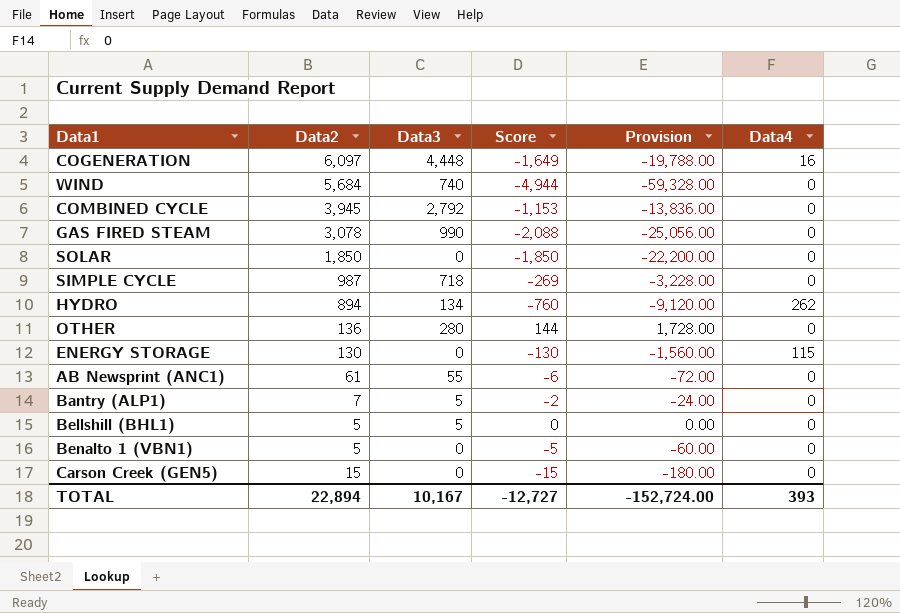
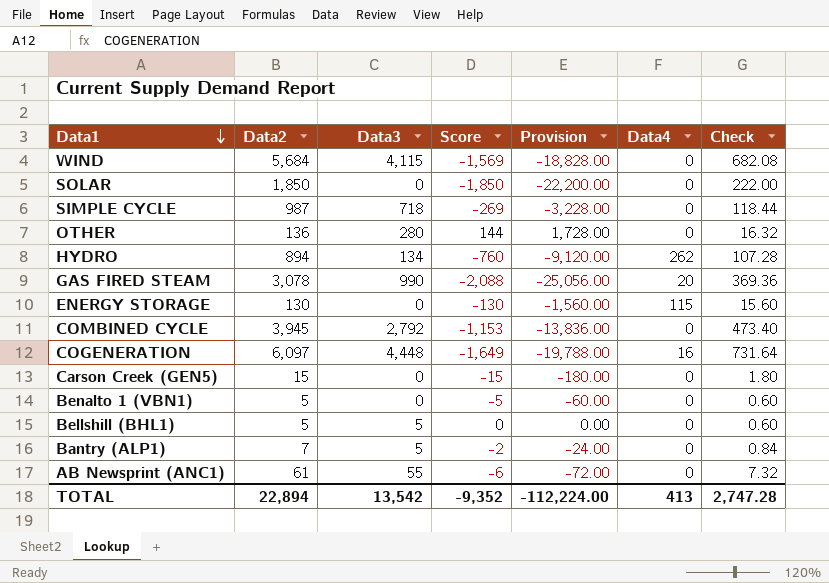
row order: none -> Data1 descending
column Check | formula: none -> [Data2] * 0.12
WIND | Data3: 740 -> 4,115
WIND | Score: -4,944 -> -1,569
WIND | Provision: -59,328.00 -> -18,828.00
GAS FIRED STEAM | Data4: 0 -> 20
TOTAL | Data3: 10,167 -> 13,542
TOTAL | Score: -12,727 -> -9,352
TOTAL | Provision: -152,724.00 -> -112,224.00
TOTAL | Data4: 393 -> 413

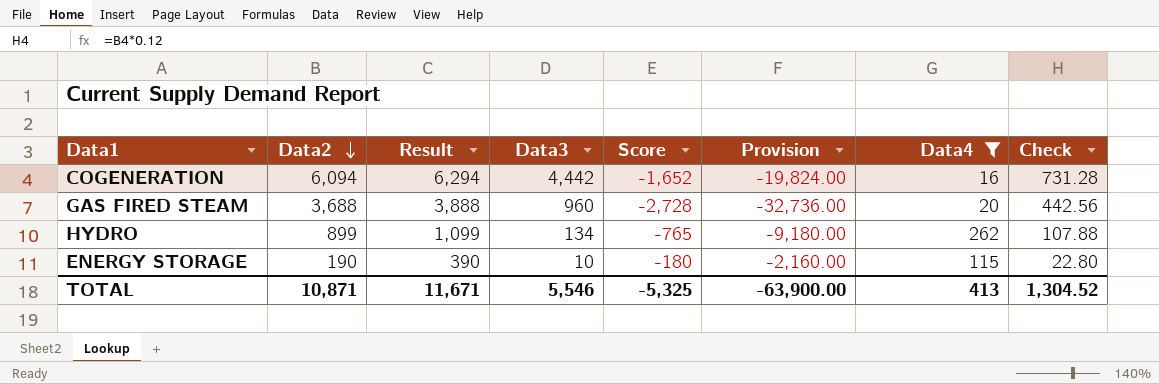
filter: none -> Data4 != 0
row order: Data1 descending -> Data2 descending
column Result | formula: none -> [Data2] + 200
COGENERATION | Data2: 6,097 -> 6,094
COGENERATION | Data3: 4,448 -> 4,442
COGENERATION | Score: -1,649 -> -1,652
COGENERATION | Provision: -19,788.00 -> -19,824.00
COGENERATION | Check: 731.64 -> 731.28
GAS FIRED STEAM | Data2: 3,078 -> 3,688
GAS FIRED STEAM | Data3: 990 -> 960
GAS FIRED STEAM | Score: -2,088 -> -2,728
GAS FIRED STEAM | Provision: -25,056.00 -> -32,736.00
GAS FIRED STEAM | Check: 369.36 -> 442.56
HYDRO | Data2: 894 -> 899
HYDRO | Score: -760 -> -765
HYDRO | Provision: -9,120.00 -> -9,180.00
HYDRO | Check: 107.28 -> 107.88
ENERGY STORAGE | Data2: 130 -> 190
ENERGY STORAGE | Data3: 0 -> 10
ENERGY STORAGE | Score: -130 -> -180
ENERGY STORAGE | Provision: -1,560.00 -> -2,160.00
ENERGY STORAGE | Check: 15.60 -> 22.80
TOTAL | Data2: 22,894 -> 10,871
TOTAL | Data3: 13,542 -> 5,546
TOTAL | Score: -9,352 -> -5,325
TOTAL | Provision: -112,224.00 -> -63,900.00
TOTAL | Check: 2,747.28 -> 1,304.52

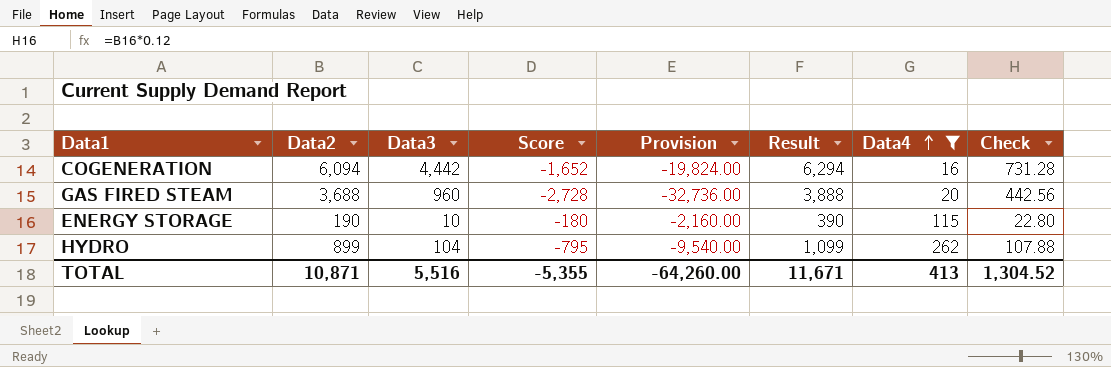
row order: Data2 descending -> Data4 ascending
column Result | position: 3 -> 6
HYDRO | Data3: 134 -> 104
HYDRO | Score: -765 -> -795
HYDRO | Provision: -9,180.00 -> -9,540.00
TOTAL | Data3: 5,546 -> 5,516
TOTAL | Score: -5,325 -> -5,355
TOTAL | Provision: -63,900.00 -> -64,260.00

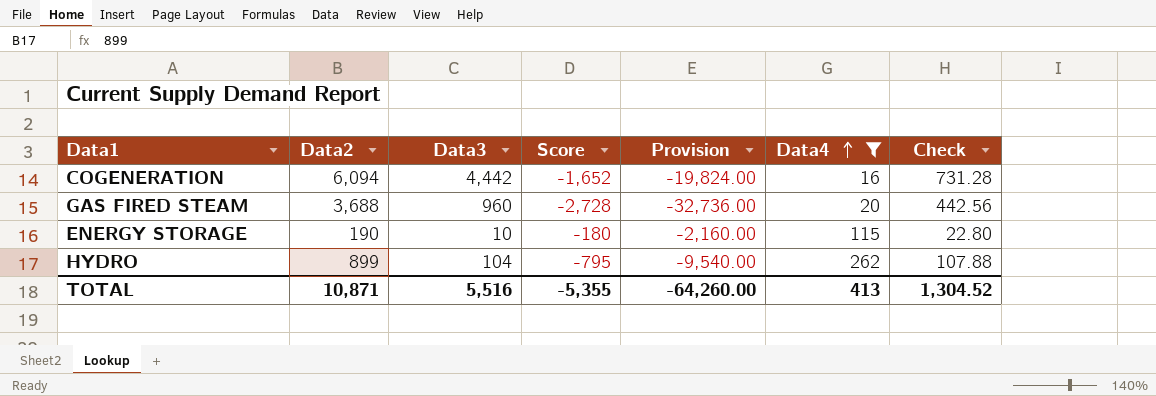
column Result | formula: [Data2] + 200 -> none

